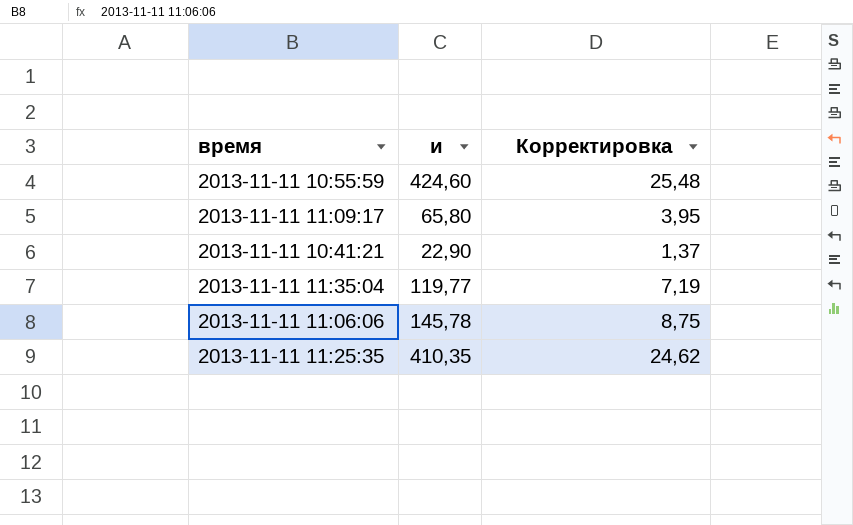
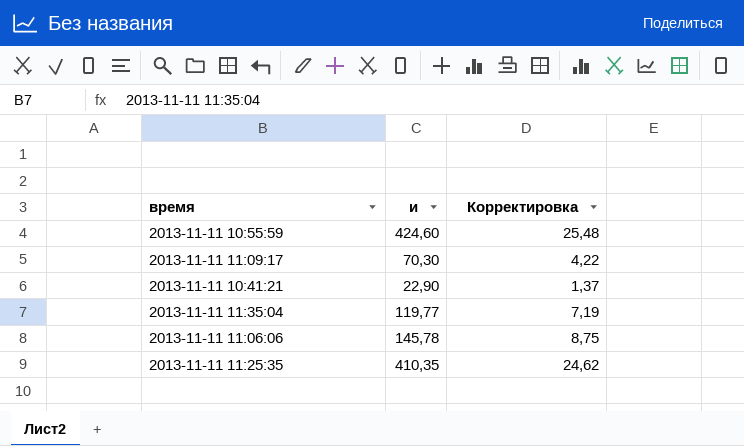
2013-11-11 11:09:17 | и: 65,80 -> 70,30
2013-11-11 11:09:17 | Корректировка: 3,95 -> 4,22

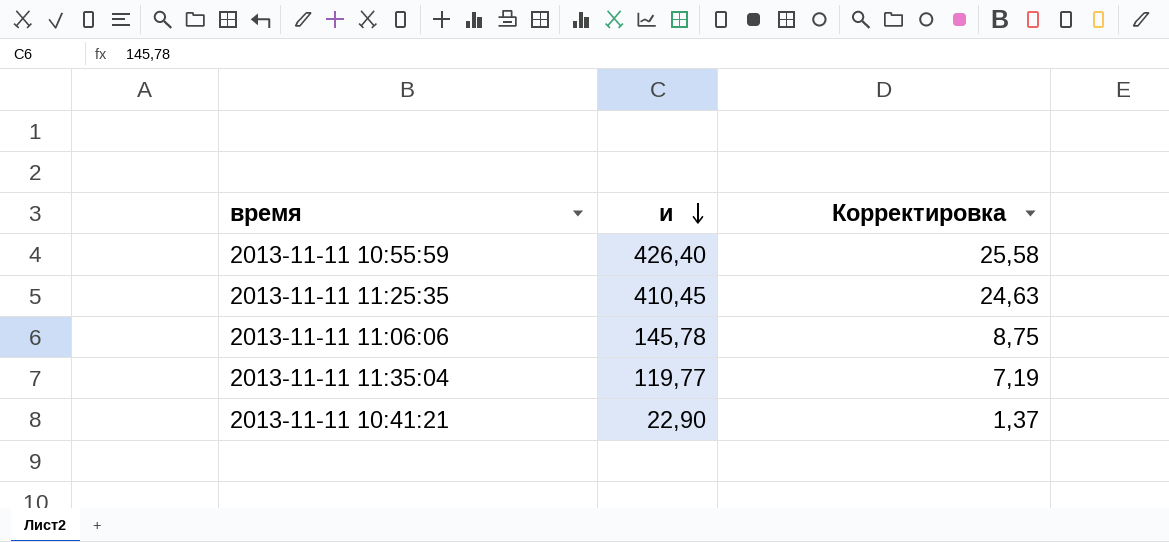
row order: none -> и descending
row 2013-11-11 11:09:17: 70,30 | 4,22 -> none
2013-11-11 10:55:59 | и: 424,60 -> 426,40
2013-11-11 10:55:59 | Корректировка: 25,48 -> 25,58
2013-11-11 11:25:35 | и: 410,35 -> 410,45
2013-11-11 11:25:35 | Корректировка: 24,62 -> 24,63

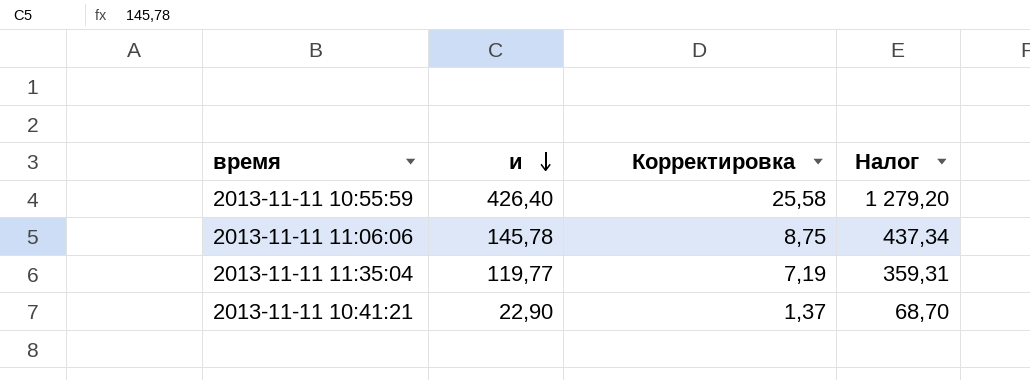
column Налог | formula: none -> [и] * 3
row 2013-11-11 11:25:35: 410,45 | 24,63 -> none

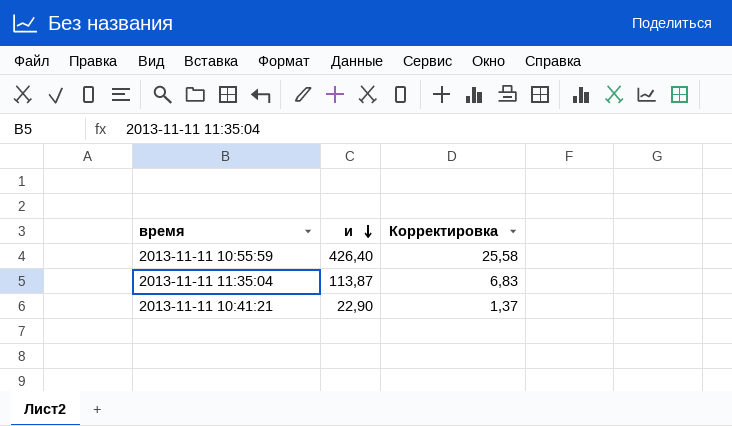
column Налог | formula: [и] * 3 -> none
row 2013-11-11 11:06:06: 145,78 | 8,75 | 437,34 -> none
2013-11-11 11:35:04 | и: 119,77 -> 113,87
2013-11-11 11:35:04 | Корректировка: 7,19 -> 6,83

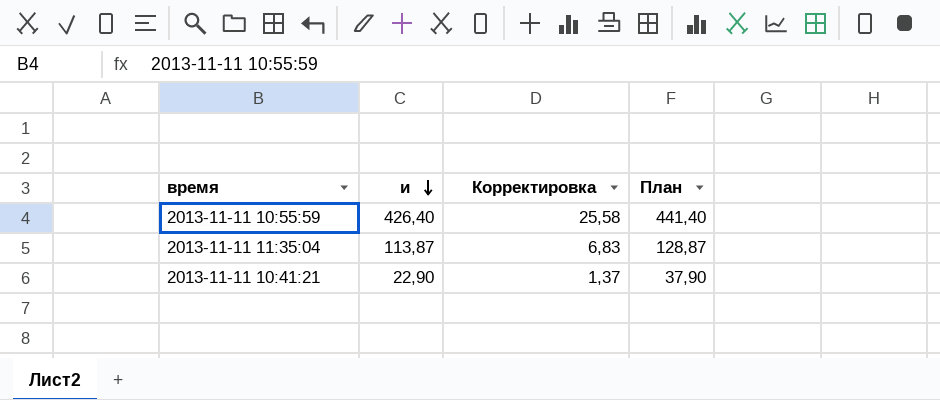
column План | formula: none -> [и] + 15

